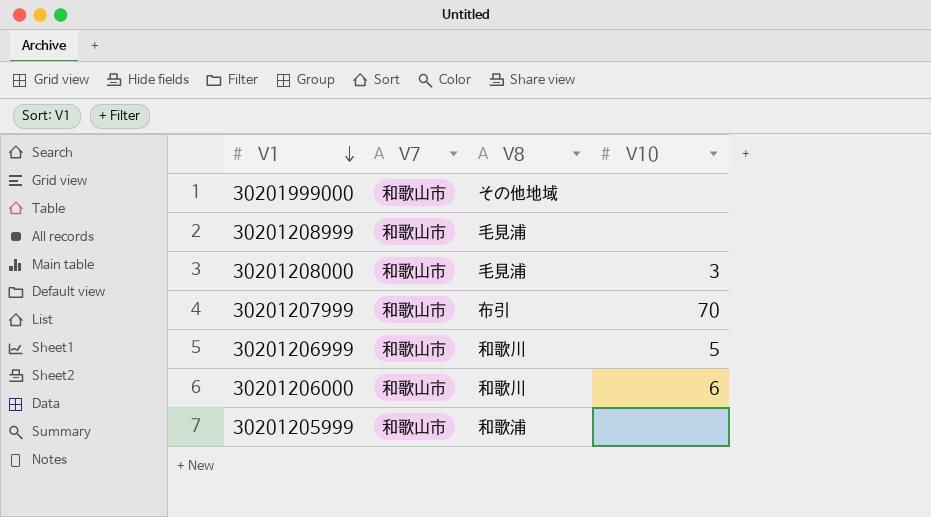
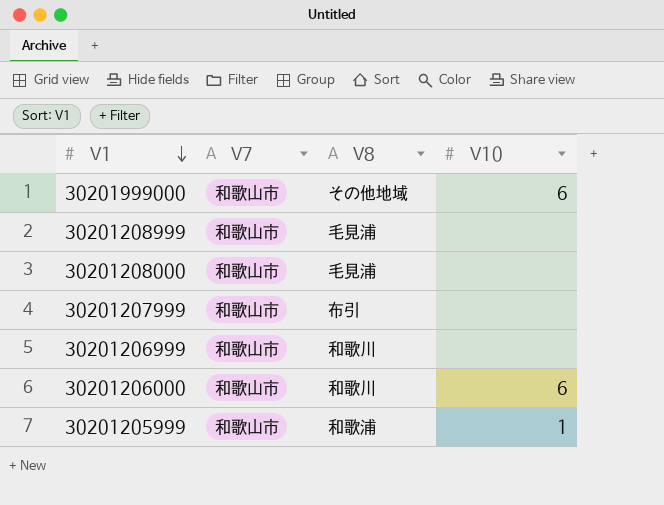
30201999000 | V10: none -> 6
30201208000 | V10: 3 -> none
30201207999 | V10: 70 -> none
30201206999 | V10: 5 -> none
30201205999 | V10: none -> 1

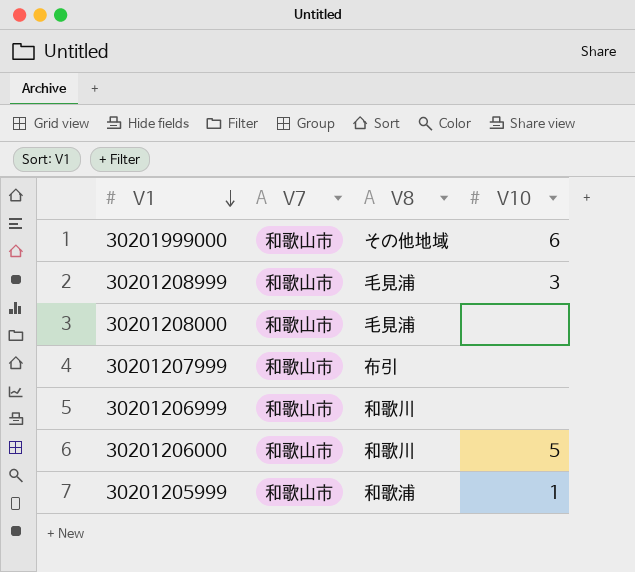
30201208999 | V10: none -> 3
30201206000 | V10: 6 -> 5

